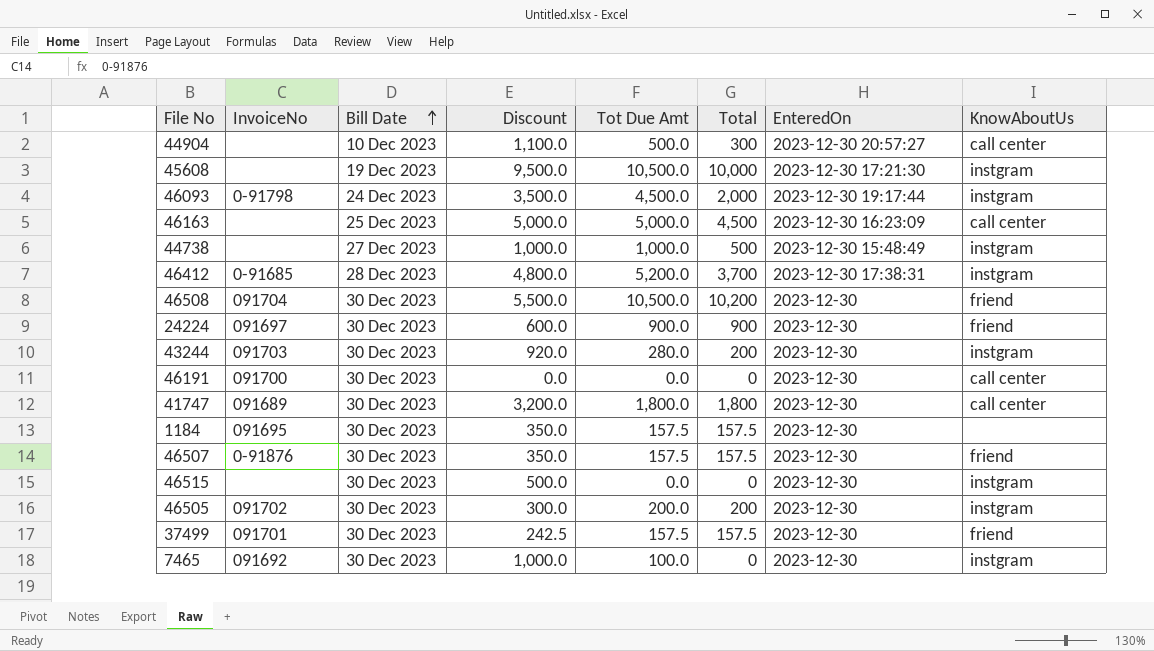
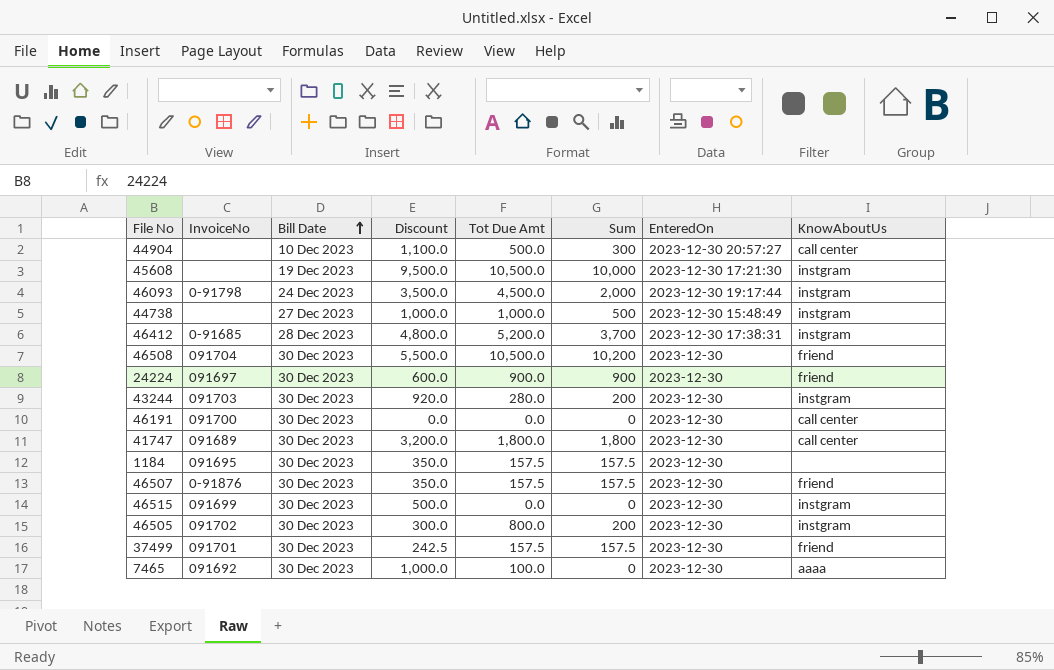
column name: Total -> Sum
row 46163: none | 25 Dec 2023 | 5,000.0 | 5,000.0 | 4,500 | 2023-12-30 16:23:09 | call center -> none
46515 | InvoiceNo: none -> 091699
46505 | Tot Due Amt: 200.0 -> 800.0
7465 | KnowAboutUs: instgram -> aaaa

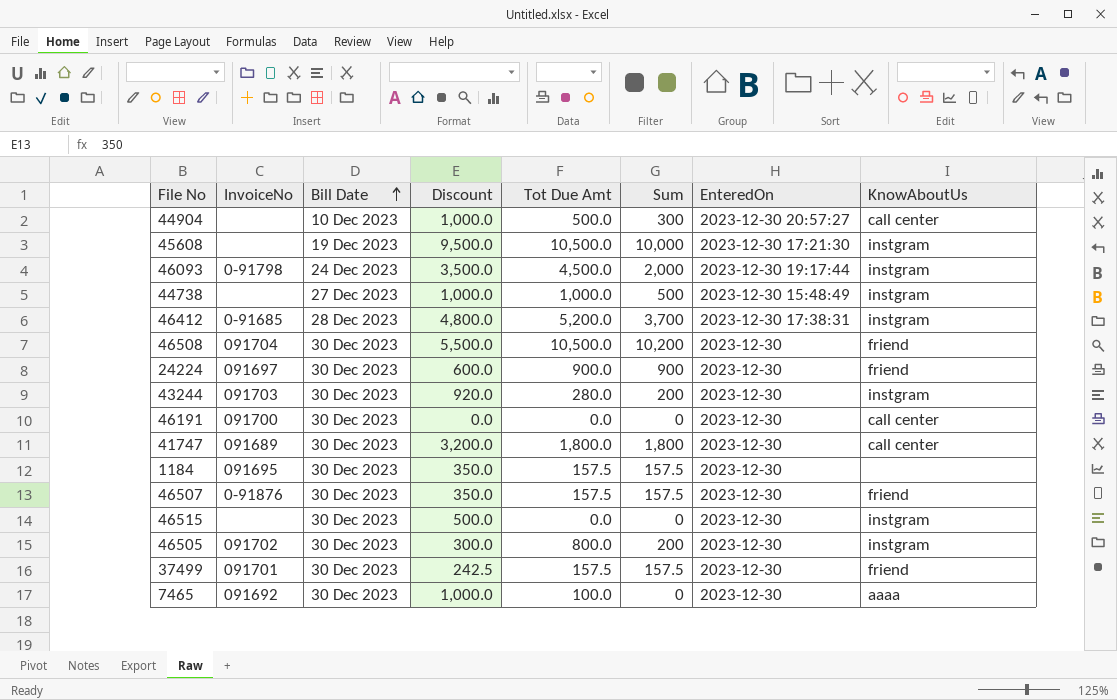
44904 | Discount: 1,100.0 -> 1,000.0
46515 | InvoiceNo: 091699 -> none

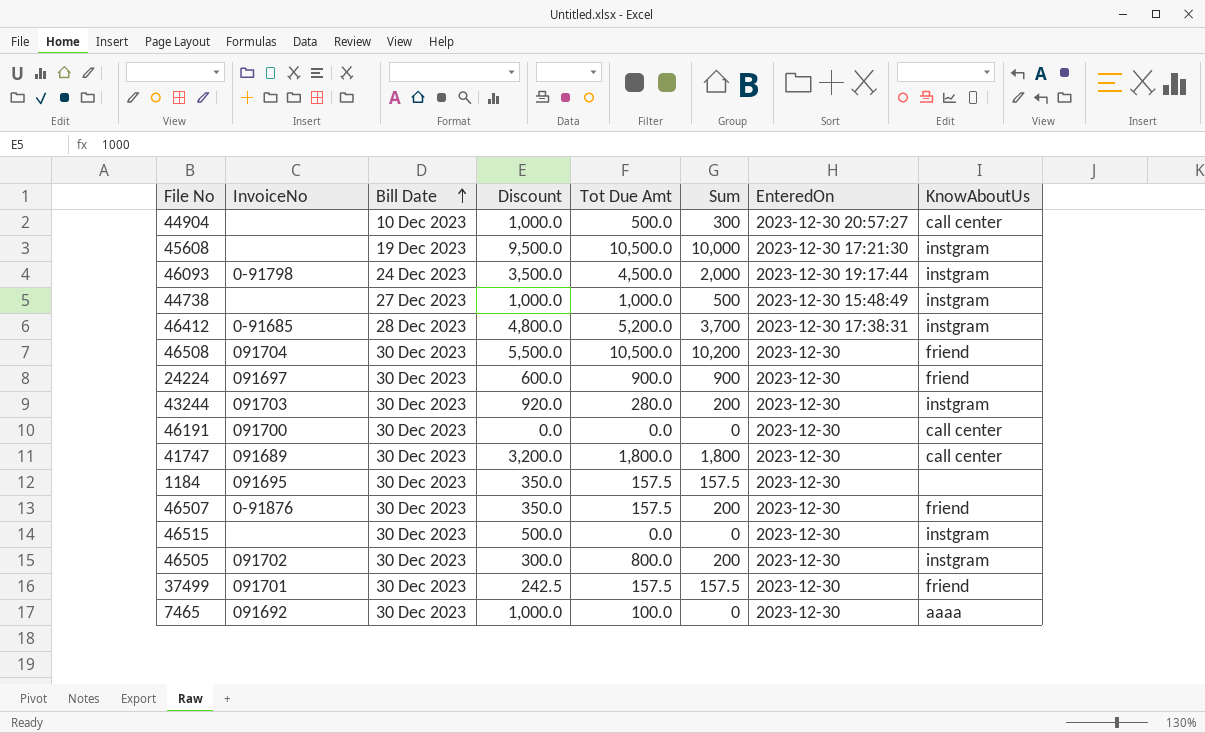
46507 | Sum: 157.5 -> 200

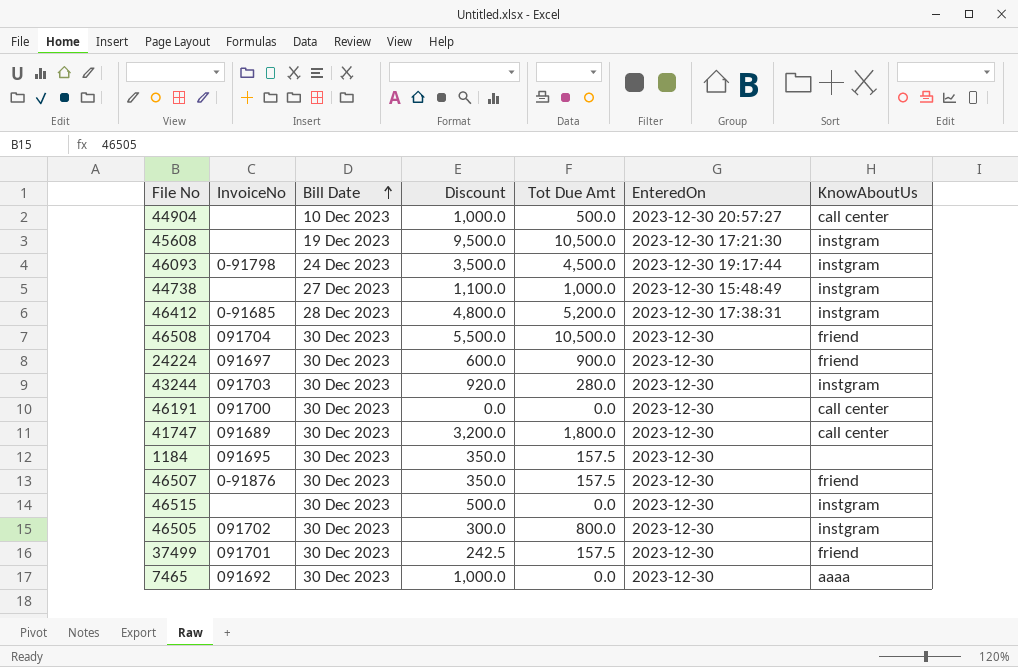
column Sum | position: 6 -> none
44738 | Discount: 1,000.0 -> 1,100.0
7465 | Tot Due Amt: 100.0 -> 0.0

